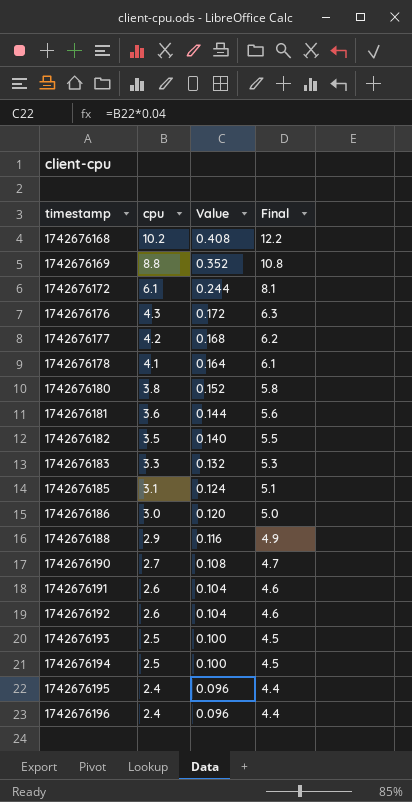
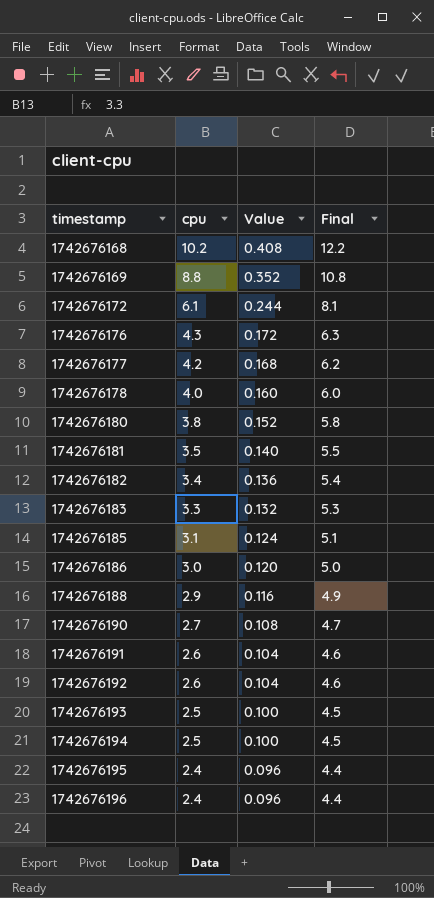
1742676178 | cpu: 4.1 -> 4.0
1742676178 | Value: 0.164 -> 0.160
1742676178 | Final: 6.1 -> 6.0
1742676181 | cpu: 3.6 -> 3.5
1742676181 | Value: 0.144 -> 0.140
1742676181 | Final: 5.6 -> 5.5
1742676182 | cpu: 3.5 -> 3.4
1742676182 | Value: 0.140 -> 0.136
1742676182 | Final: 5.5 -> 5.4

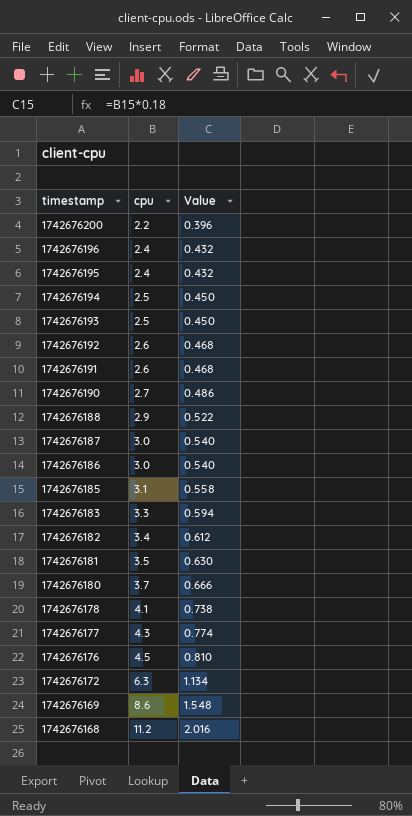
row order: timestamp ascending -> timestamp descending
column Final | formula: [cpu] + 2 -> none
column Value | formula: [cpu] * 0.04 -> [cpu] * 0.18
row 1742676200: none -> 2.2 | 0.396
row 1742676187: none -> 3.0 | 0.540
1742676180 | cpu: 3.8 -> 3.7
1742676178 | cpu: 4.0 -> 4.1
1742676177 | cpu: 4.2 -> 4.3
1742676176 | cpu: 4.3 -> 4.5
1742676172 | cpu: 6.1 -> 6.3
1742676169 | cpu: 8.8 -> 8.6
1742676168 | cpu: 10.2 -> 11.2

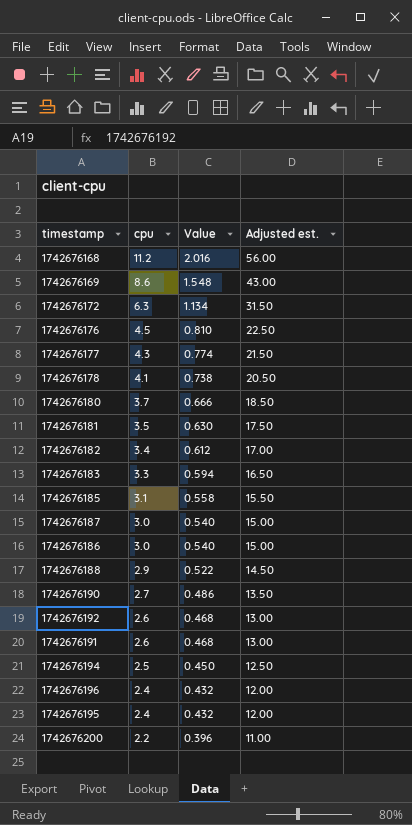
row order: timestamp descending -> cpu descending
column Adjusted est. | formula: none -> [cpu] * 5
row 1742676193: 2.5 | 0.450 -> none

